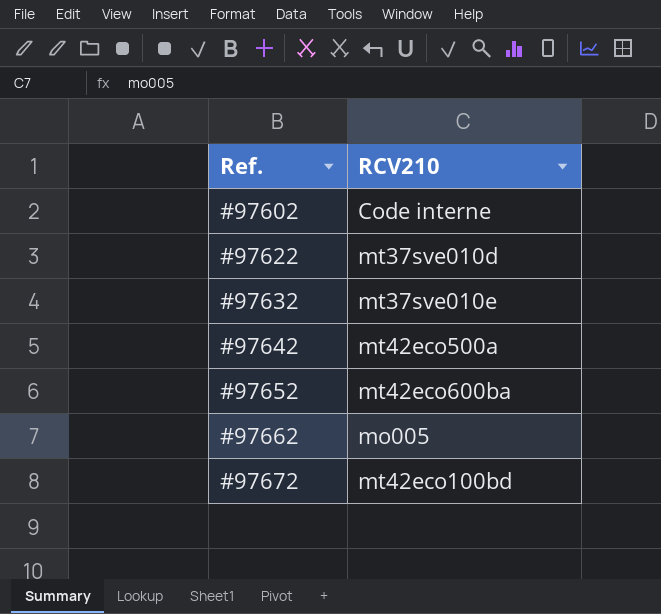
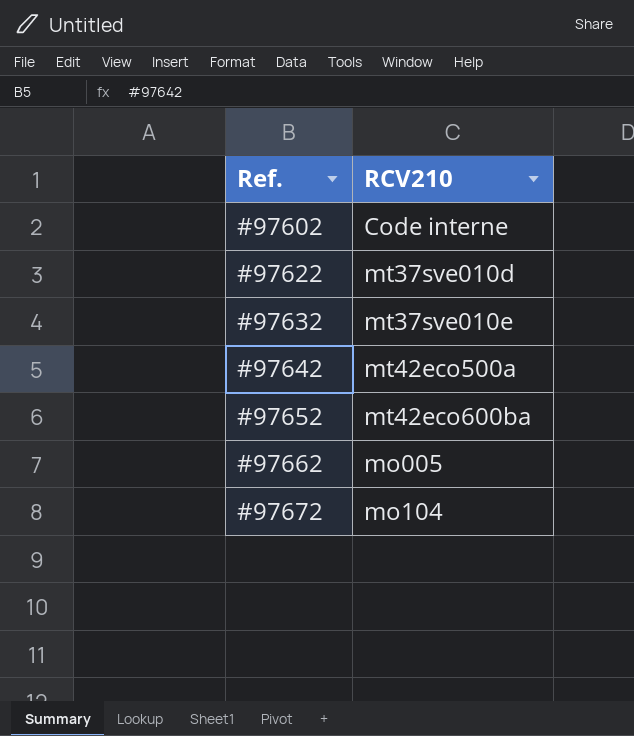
#97672 | RCV210: mt42eco100bd -> mo104

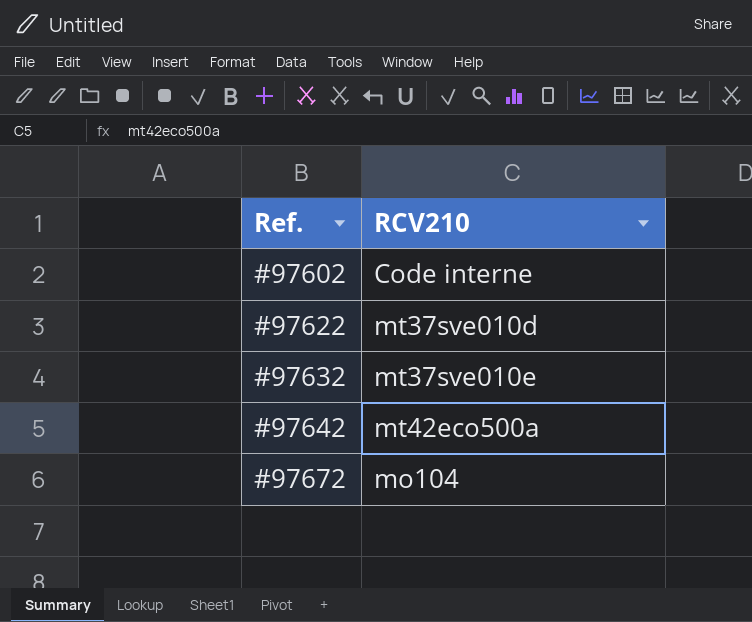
row #97652: mt42eco600ba -> none
row #97662: mo005 -> none

